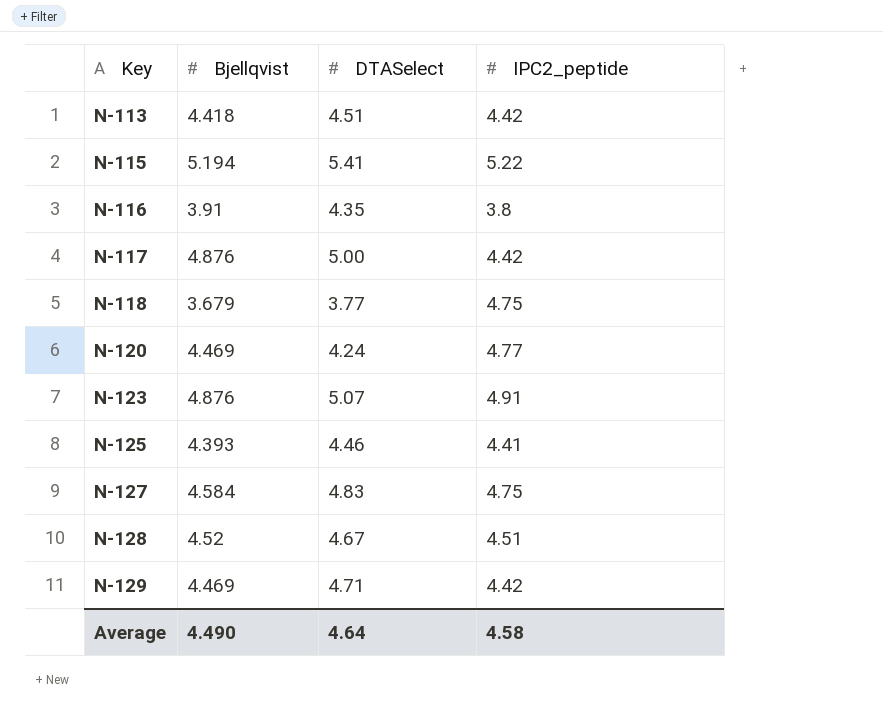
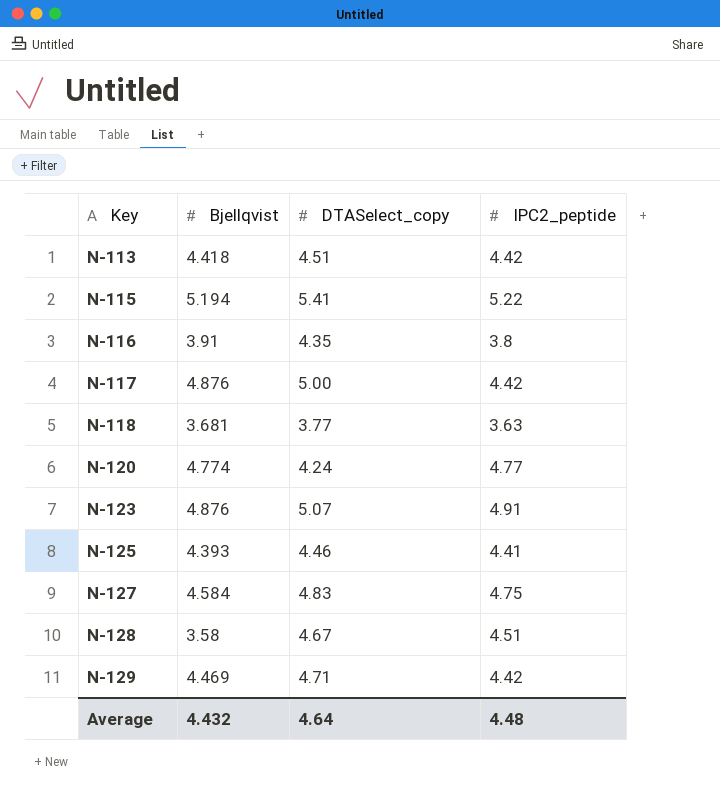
column name: DTASelect -> DTASelect_copy
N-118 | Bjellqvist: 3.679 -> 3.681
N-118 | IPC2_peptide: 4.75 -> 3.63
N-120 | Bjellqvist: 4.469 -> 4.774
N-128 | Bjellqvist: 4.52 -> 3.58
Average | Bjellqvist: 4.490 -> 4.432
Average | IPC2_peptide: 4.58 -> 4.48

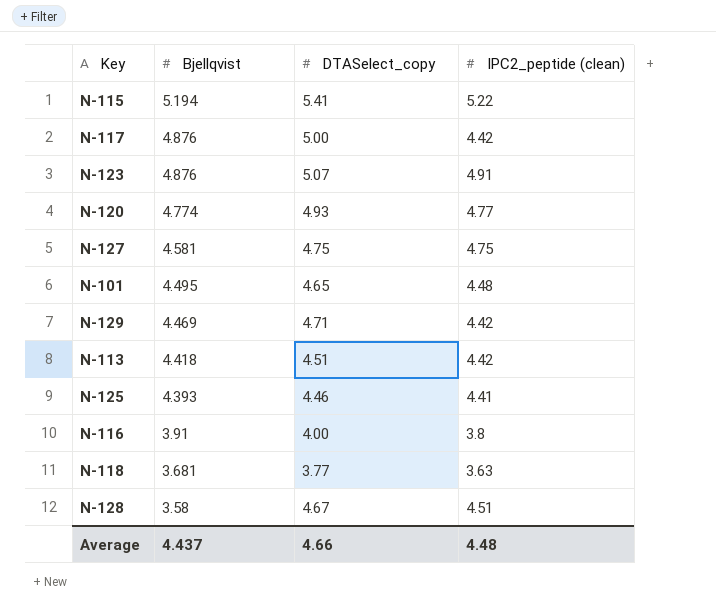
row order: Key ascending -> Bjellqvist descending
column name: IPC2_peptide -> IPC2_peptide (clean)
N-120 | DTASelect_copy: 4.24 -> 4.93
N-127 | Bjellqvist: 4.584 -> 4.581
N-127 | DTASelect_copy: 4.83 -> 4.75
row N-101: none -> 4.495 | 4.65 | 4.48
N-116 | DTASelect_copy: 4.35 -> 4.00
Average | Bjellqvist: 4.432 -> 4.437
Average | DTASelect_copy: 4.64 -> 4.66

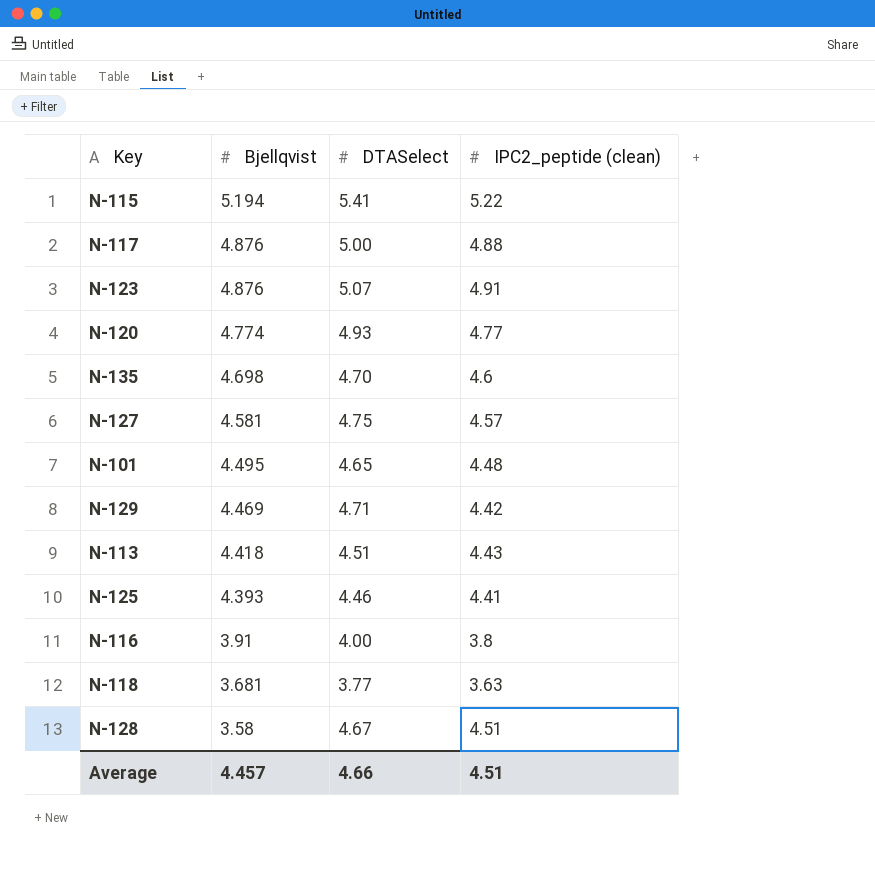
column name: DTASelect_copy -> DTASelect
N-117 | IPC2_peptide (clean): 4.42 -> 4.88
row N-135: none -> 4.698 | 4.70 | 4.6
N-127 | IPC2_peptide (clean): 4.75 -> 4.57
N-113 | IPC2_peptide (clean): 4.42 -> 4.43
Average | Bjellqvist: 4.437 -> 4.457
Average | IPC2_peptide (clean): 4.48 -> 4.51

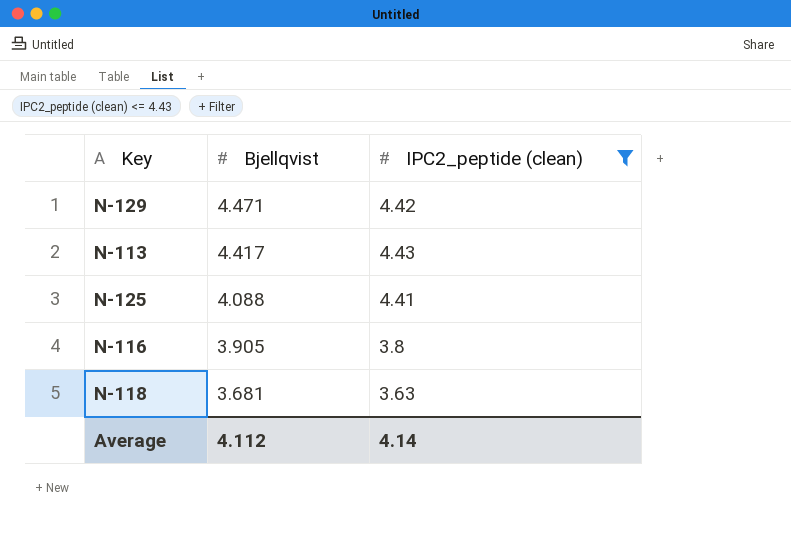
filter: none -> IPC2_peptide (clean) <= 4.43
column DTASelect | position: 3 -> none
N-129 | Bjellqvist: 4.469 -> 4.471
N-113 | Bjellqvist: 4.418 -> 4.417
N-125 | Bjellqvist: 4.393 -> 4.088
N-116 | Bjellqvist: 3.91 -> 3.905
Average | Bjellqvist: 4.457 -> 4.112
Average | IPC2_peptide (clean): 4.51 -> 4.14

